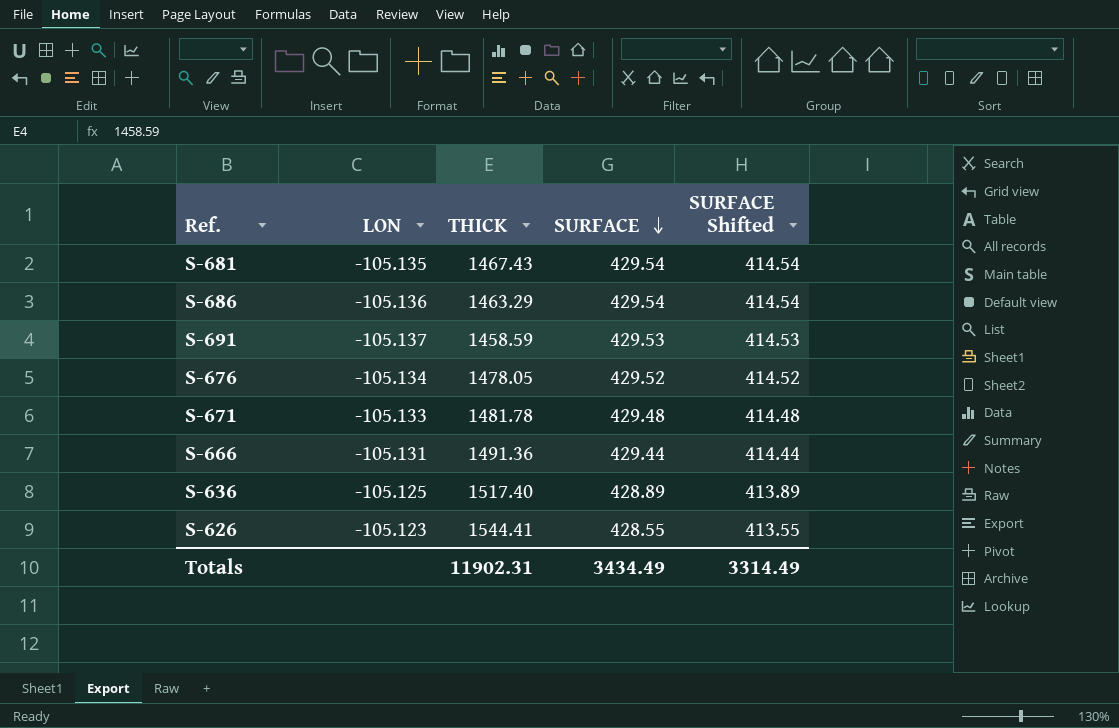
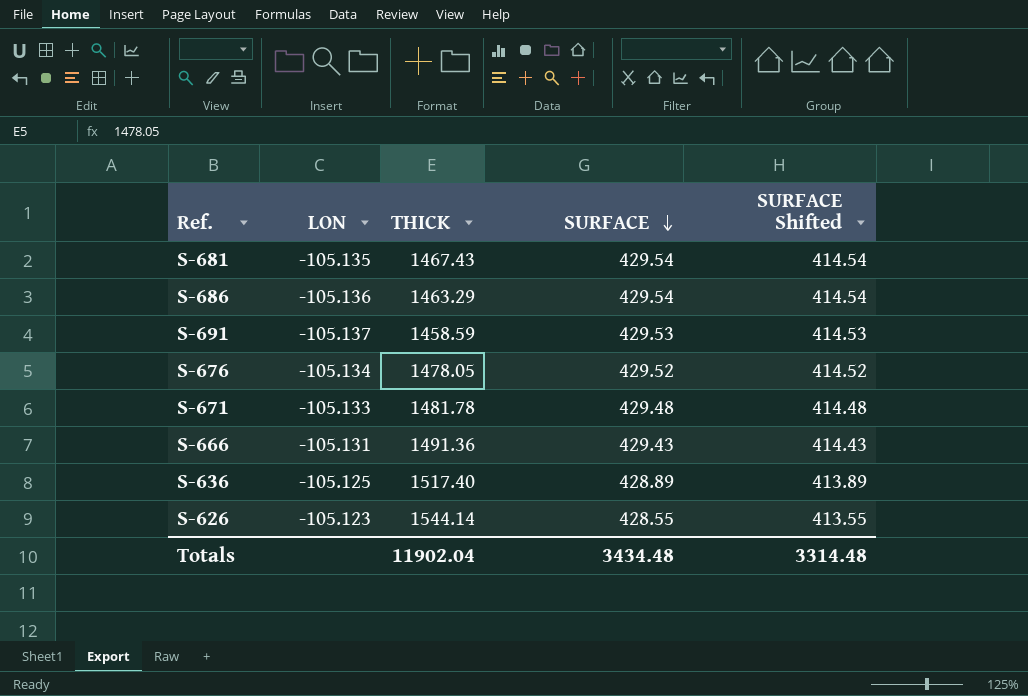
S-666 | SURFACE: 429.44 -> 429.43
S-666 | SURFACE Shifted: 414.44 -> 414.43
S-626 | THICK: 1544.41 -> 1544.14
Totals | THICK: 11902.31 -> 11902.04
Totals | SURFACE: 3434.49 -> 3434.48
Totals | SURFACE Shifted: 3314.49 -> 3314.48

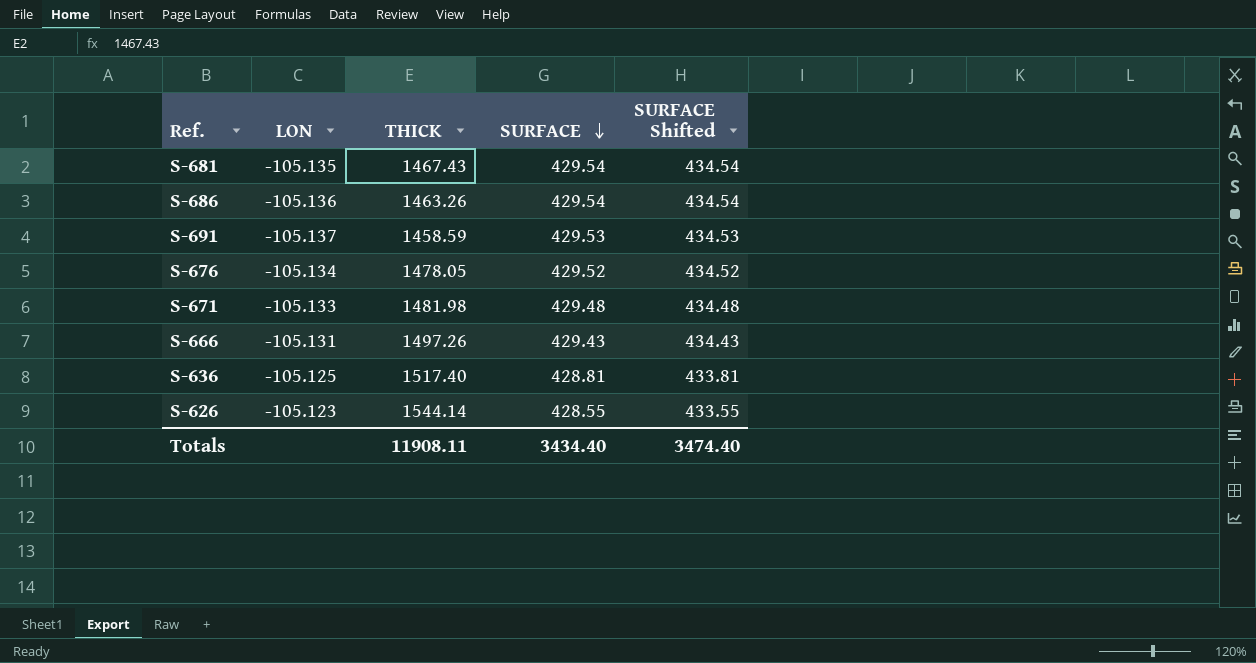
column SURFACE Shifted | formula: [SURFACE] - 15 -> [SURFACE] + 5
S-686 | THICK: 1463.29 -> 1463.26
S-671 | THICK: 1481.78 -> 1481.98
S-666 | THICK: 1491.36 -> 1497.26
S-636 | SURFACE: 428.89 -> 428.81
Totals | THICK: 11902.04 -> 11908.11
Totals | SURFACE: 3434.48 -> 3434.40
Totals | SURFACE Shifted: 3314.48 -> 3474.40

